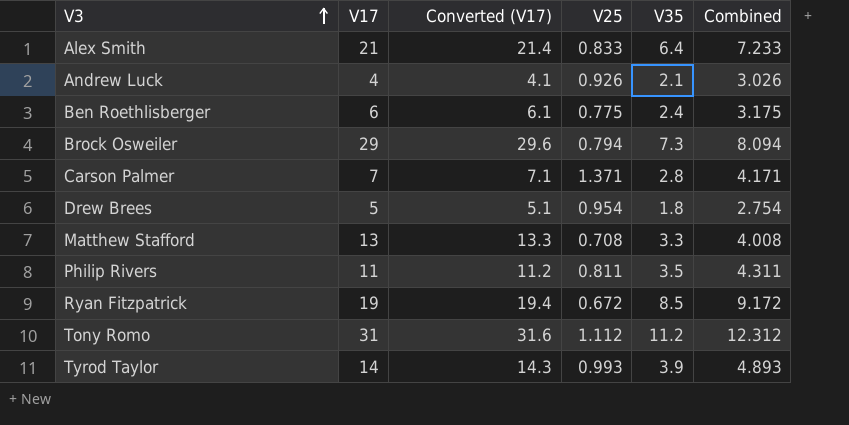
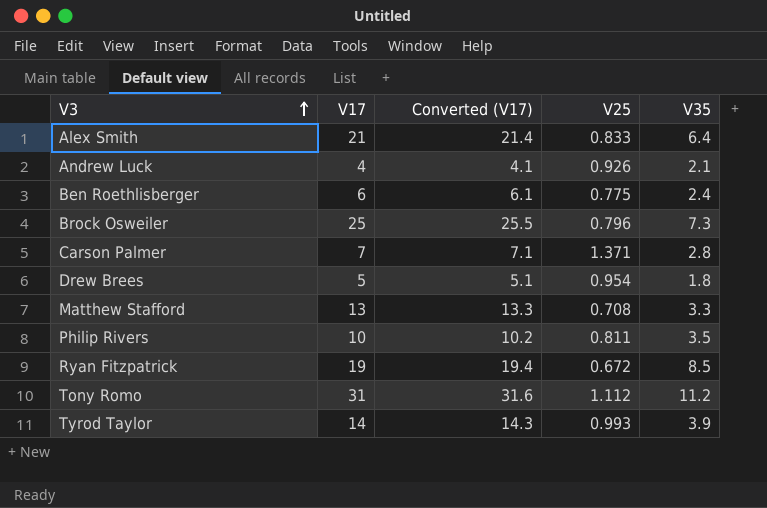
column Combined | formula: [V25] + [V35] -> none
Brock Osweiler | V17: 29 -> 25
Brock Osweiler | Converted (V17): 29.6 -> 25.5
Brock Osweiler | V25: 0.794 -> 0.796
Philip Rivers | V17: 11 -> 10
Philip Rivers | Converted (V17): 11.2 -> 10.2

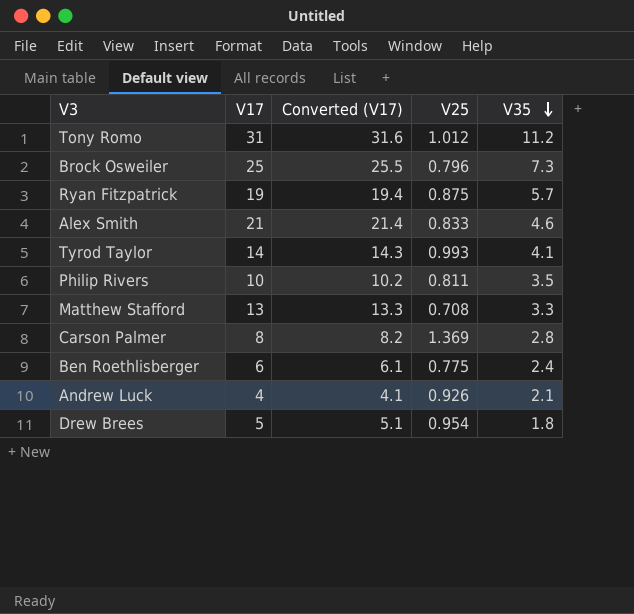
row order: V3 ascending -> V35 descending
Tony Romo | V25: 1.112 -> 1.012
Ryan Fitzpatrick | V25: 0.672 -> 0.875
Ryan Fitzpatrick | V35: 8.5 -> 5.7
Alex Smith | V35: 6.4 -> 4.6
Tyrod Taylor | V35: 3.9 -> 4.1
Carson Palmer | V17: 7 -> 8
Carson Palmer | Converted (V17): 7.1 -> 8.2
Carson Palmer | V25: 1.371 -> 1.369

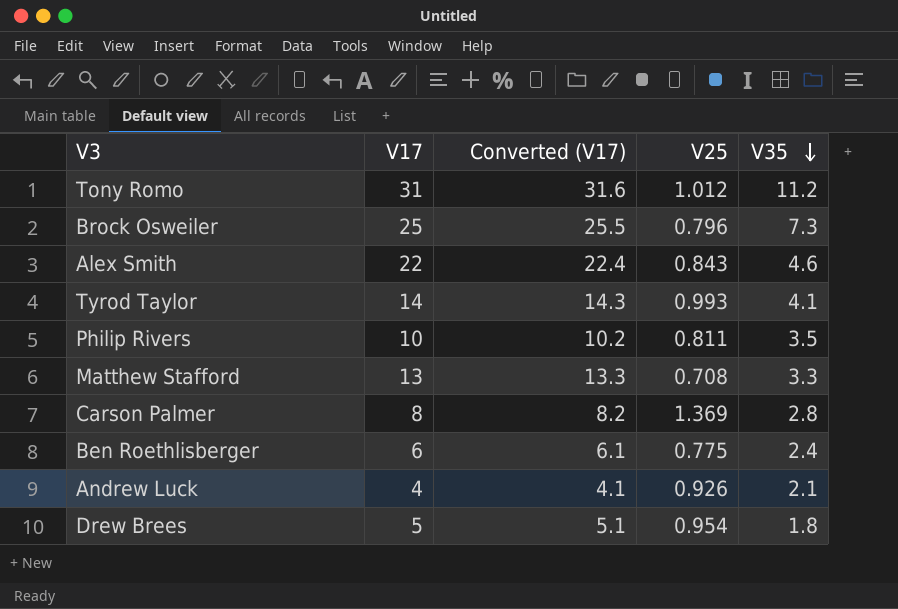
row Ryan Fitzpatrick: 19 | 19.4 | 0.875 | 5.7 -> none
Alex Smith | V17: 21 -> 22
Alex Smith | Converted (V17): 21.4 -> 22.4
Alex Smith | V25: 0.833 -> 0.843

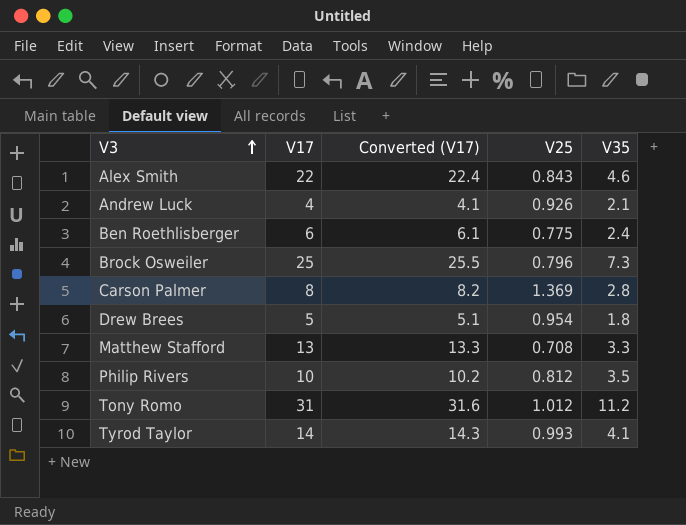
row order: V35 descending -> V3 ascending
Philip Rivers | V25: 0.811 -> 0.812

